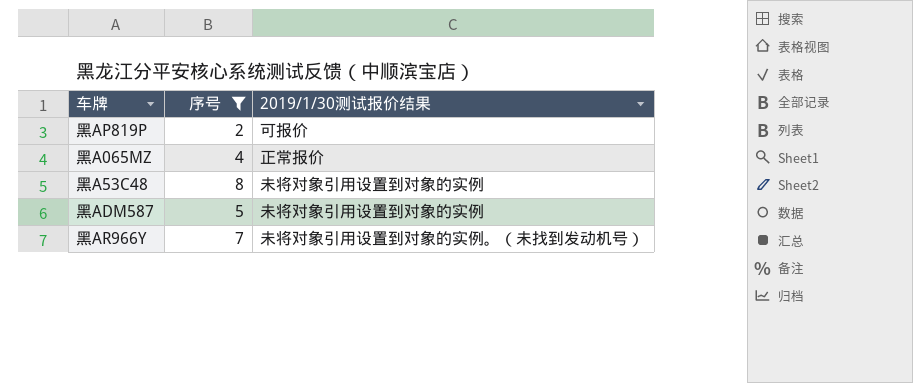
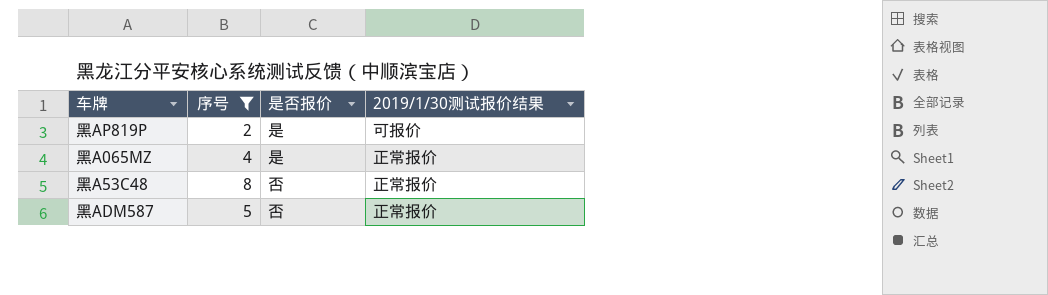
column 是否报价 | position: none -> 3
row 黑AR966Y: 7 | 未将对象引用设置到对象的实例。（未找到发动机号） -> none
黑A53C48 | 2019/1/30测试报价结果: 未将对象引用设置到对象的实例 -> 正常报价
黑ADM587 | 2019/1/30测试报价结果: 未将对象引用设置到对象的实例 -> 正常报价

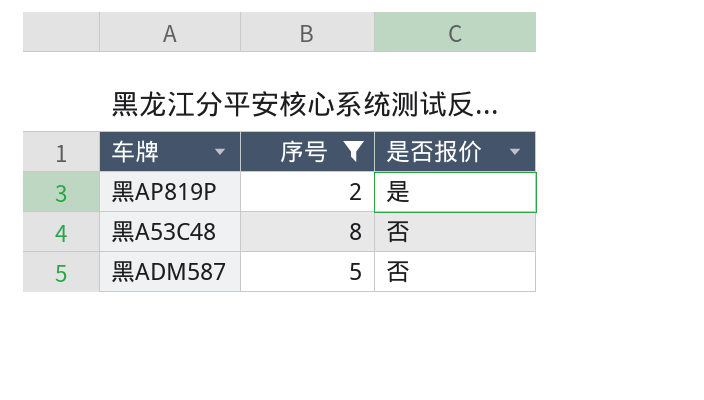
column 2019/1/30测试报价结果 | position: 4 -> none
row 黑A065MZ: 4 | 是 | 正常报价 -> none

